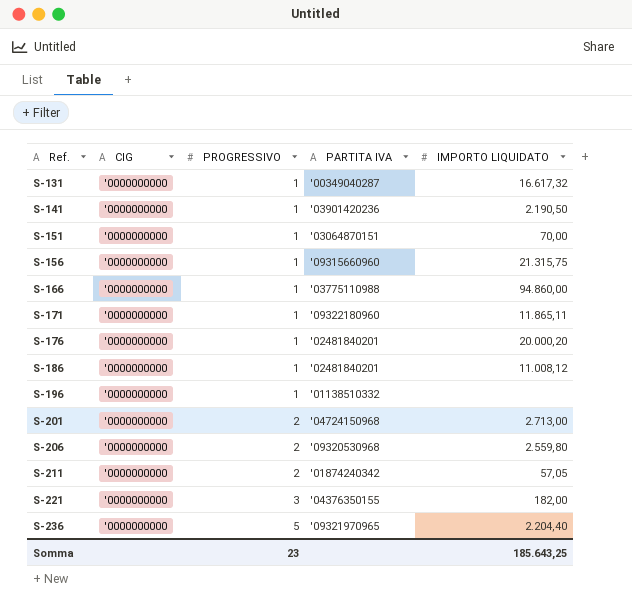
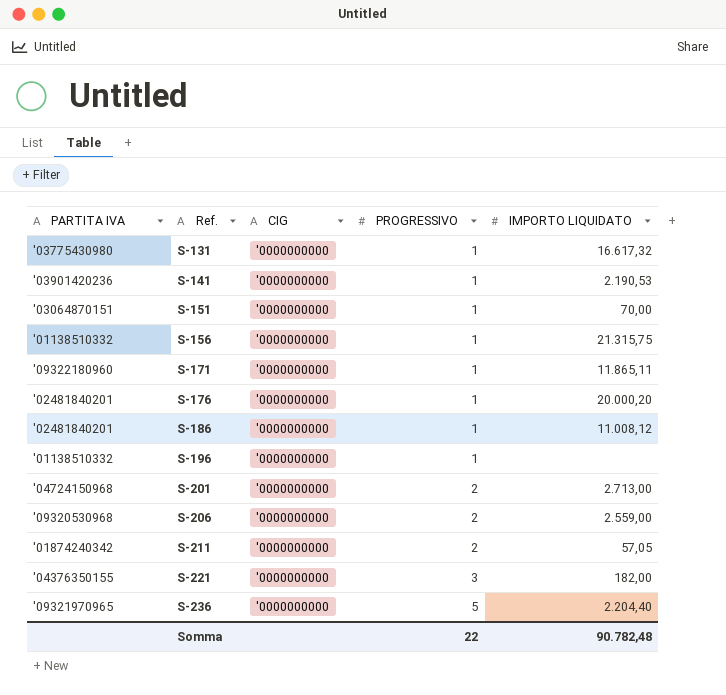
column PARTITA IVA | position: 4 -> 1
row S-166: '0000000000 | 1 | '03775110988 | 94.860,00 -> none
S-131 | PARTITA IVA: '00349040287 -> '03775430980
S-141 | IMPORTO LIQUIDATO: 2.190,50 -> 2.190,53
S-156 | PARTITA IVA: '09315660960 -> '01138510332
S-206 | IMPORTO LIQUIDATO: 2.559,80 -> 2.559,00
Somma | PROGRESSIVO: 23 -> 22
Somma | IMPORTO LIQUIDATO: 185.643,25 -> 90.782,48

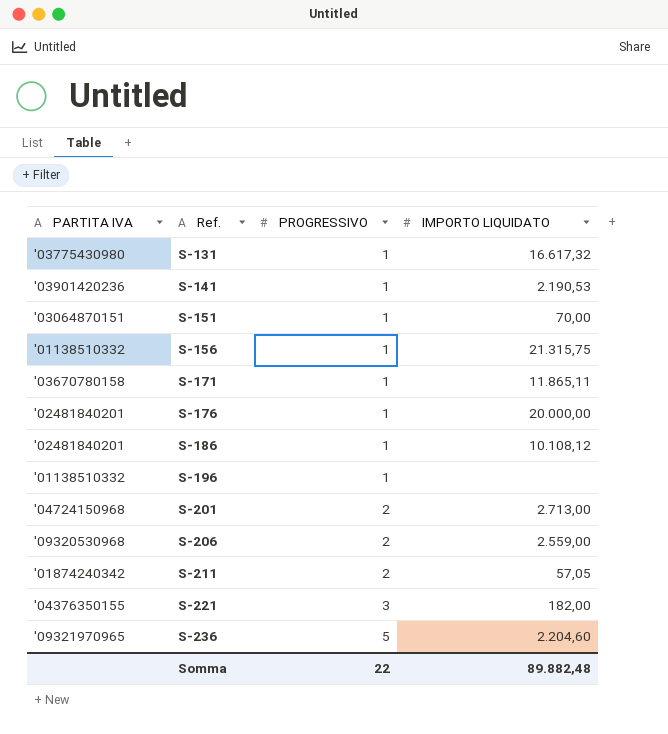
column CIG | position: 3 -> none
S-171 | PARTITA IVA: '09322180960 -> '03670780158
S-176 | IMPORTO LIQUIDATO: 20.000,20 -> 20.000,00
S-186 | IMPORTO LIQUIDATO: 11.008,12 -> 10.108,12
S-236 | IMPORTO LIQUIDATO: 2.204,40 -> 2.204,60
Somma | IMPORTO LIQUIDATO: 90.782,48 -> 89.882,48

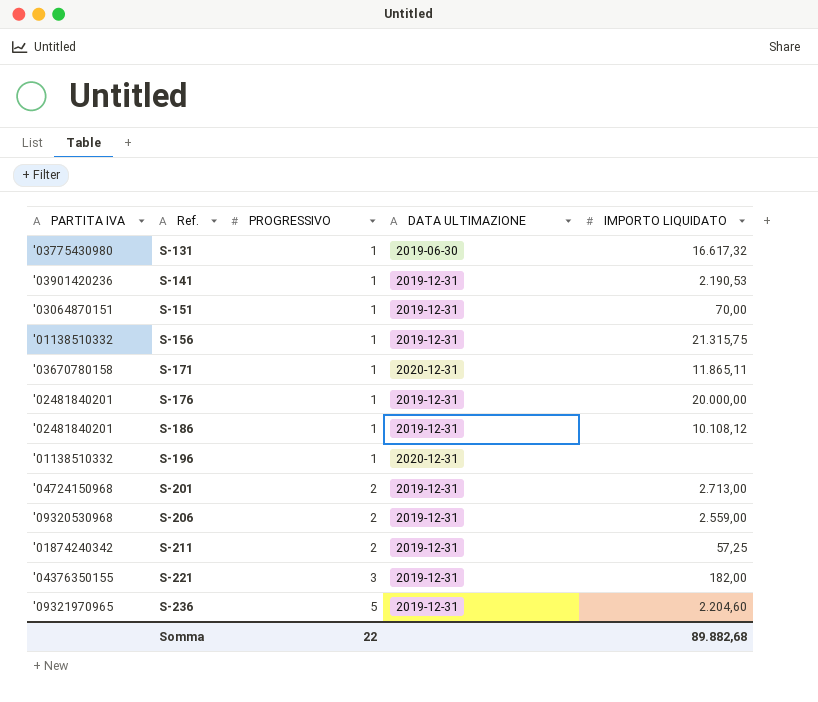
column DATA ULTIMAZIONE | position: none -> 4
S-211 | IMPORTO LIQUIDATO: 57,05 -> 57,25
Somma | IMPORTO LIQUIDATO: 89.882,48 -> 89.882,68

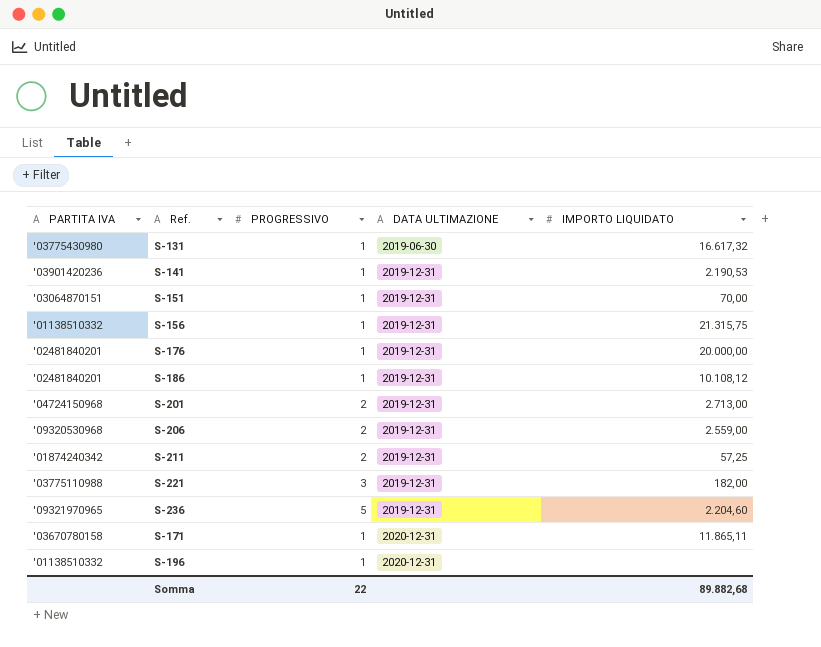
row order: Ref. ascending -> DATA ULTIMAZIONE ascending
S-221 | PARTITA IVA: '04376350155 -> '03775110988

